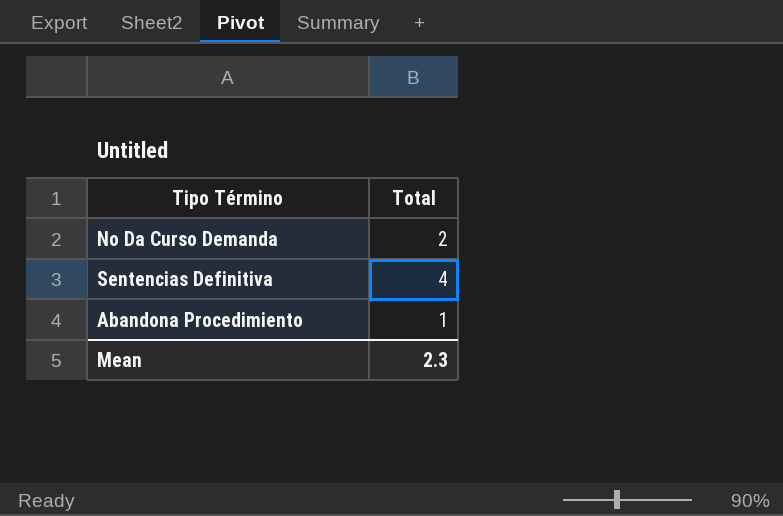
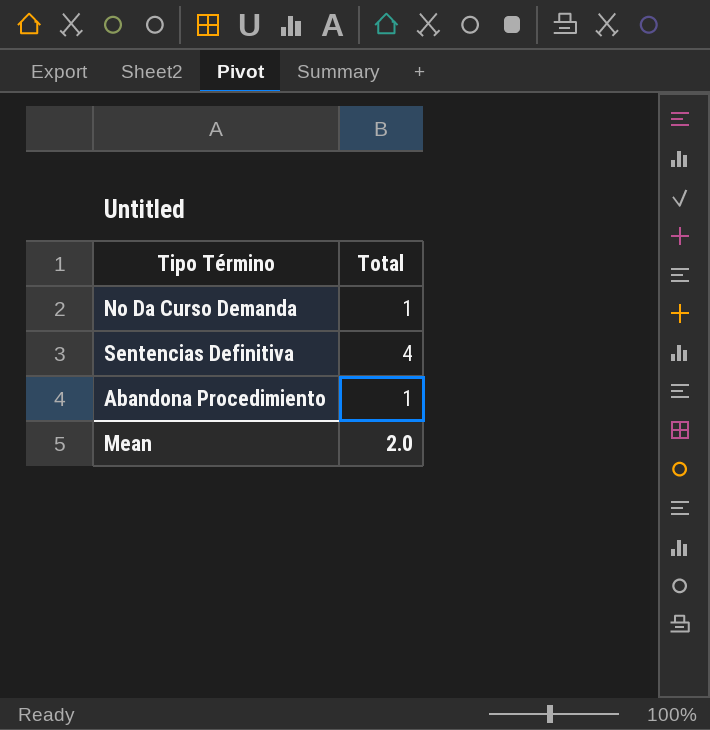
No Da Curso Demanda | Total: 2 -> 1
Mean | Total: 2.3 -> 2.0

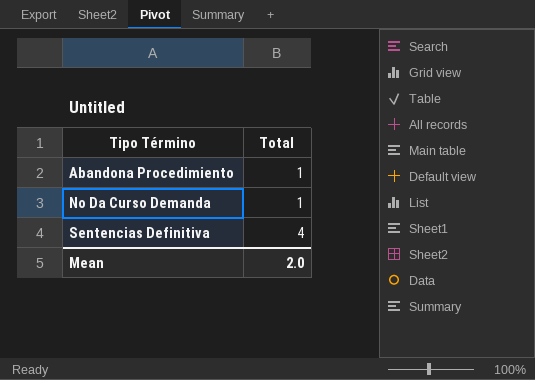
row order: none -> Tipo Término ascending

